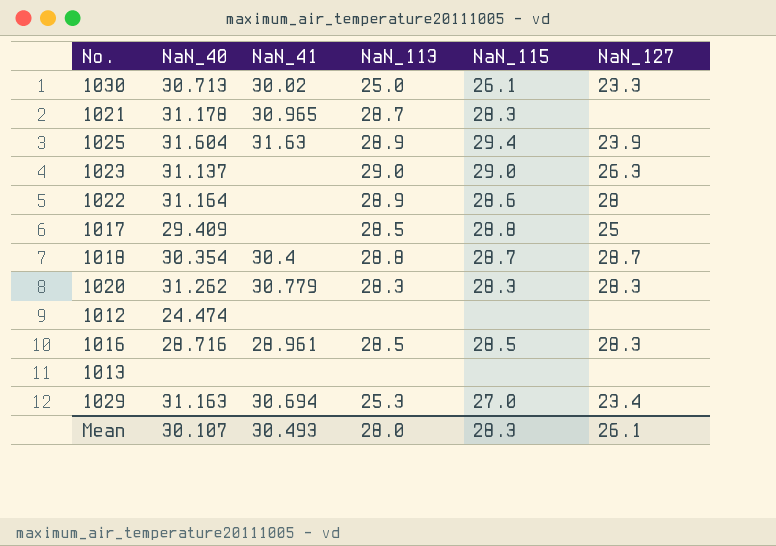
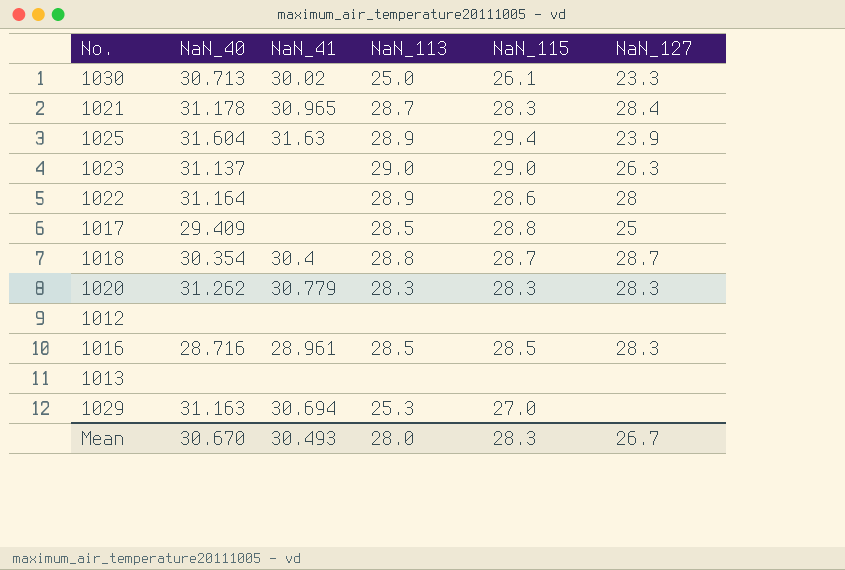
1021 | NaN_127: none -> 28.4
1012 | NaN_40: 24.474 -> none
1029 | NaN_127: 23.4 -> none
Mean | NaN_40: 30.107 -> 30.670
Mean | NaN_127: 26.1 -> 26.7

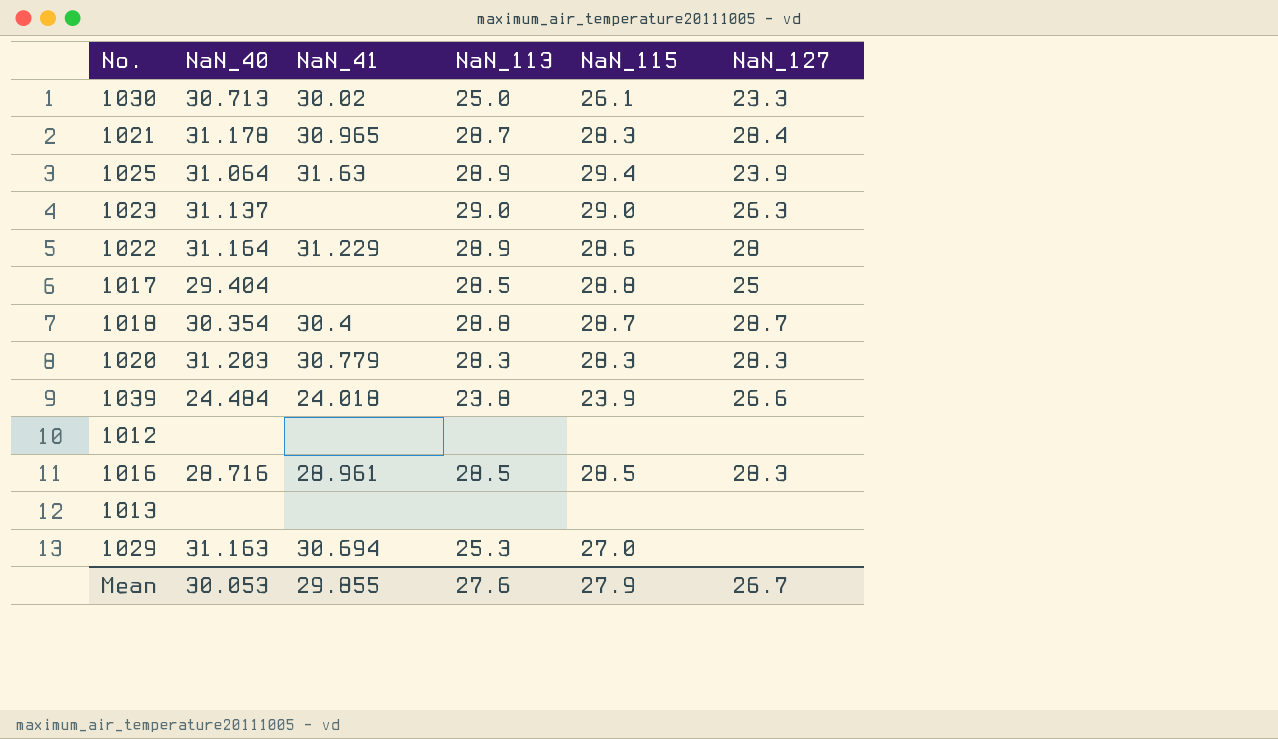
1025 | NaN_40: 31.604 -> 31.064
1022 | NaN_41: none -> 31.229
1017 | NaN_40: 29.409 -> 29.404
1020 | NaN_40: 31.262 -> 31.203
row 1039: none -> 24.484 | 24.018 | 23.8 | 23.9 | 26.6
Mean | NaN_40: 30.670 -> 30.053
Mean | NaN_41: 30.493 -> 29.855
Mean | NaN_113: 28.0 -> 27.6
Mean | NaN_115: 28.3 -> 27.9

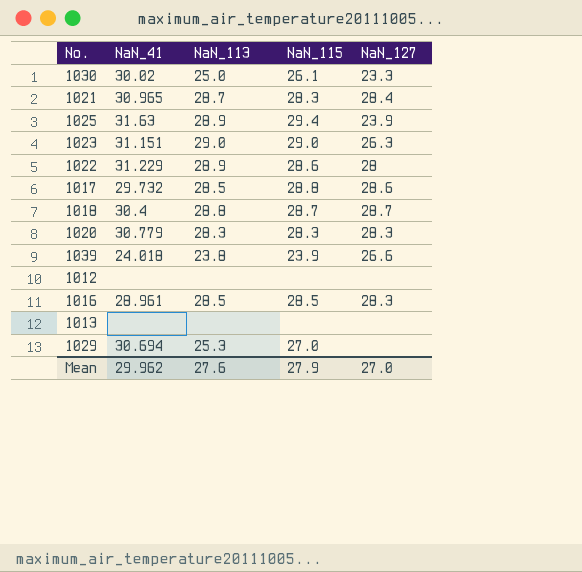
column NaN_40 | position: 2 -> none
1023 | NaN_41: none -> 31.151
1017 | NaN_41: none -> 29.732
1017 | NaN_127: 25 -> 28.6
Mean | NaN_41: 29.855 -> 29.962
Mean | NaN_127: 26.7 -> 27.0

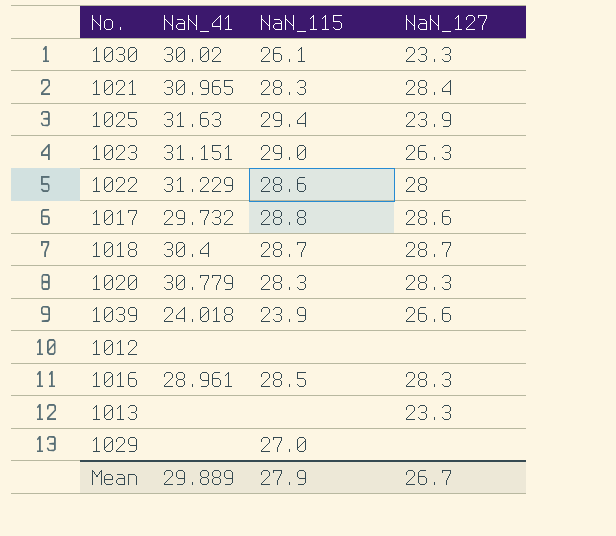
column NaN_113 | position: 3 -> none
1013 | NaN_127: none -> 23.3
1029 | NaN_41: 30.694 -> none
Mean | NaN_41: 29.962 -> 29.889
Mean | NaN_127: 27.0 -> 26.7

